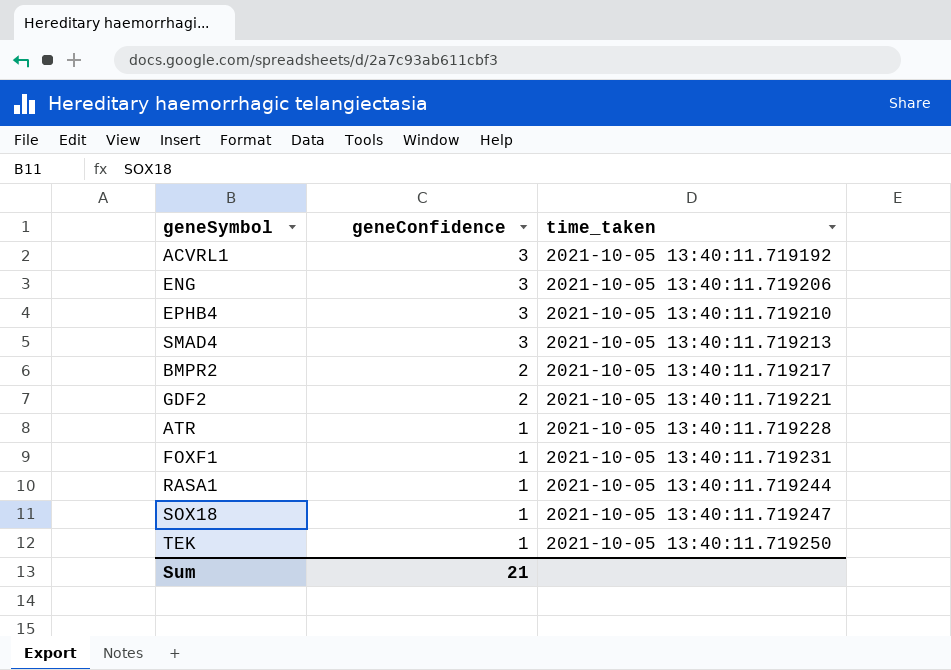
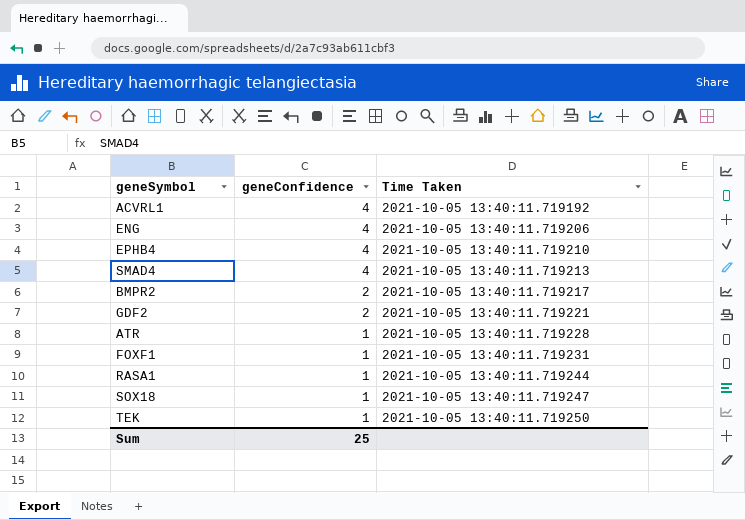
column name: time_taken -> Time Taken
ACVRL1 | geneConfidence: 3 -> 4
ENG | geneConfidence: 3 -> 4
EPHB4 | geneConfidence: 3 -> 4
SMAD4 | geneConfidence: 3 -> 4
Sum | geneConfidence: 21 -> 25

